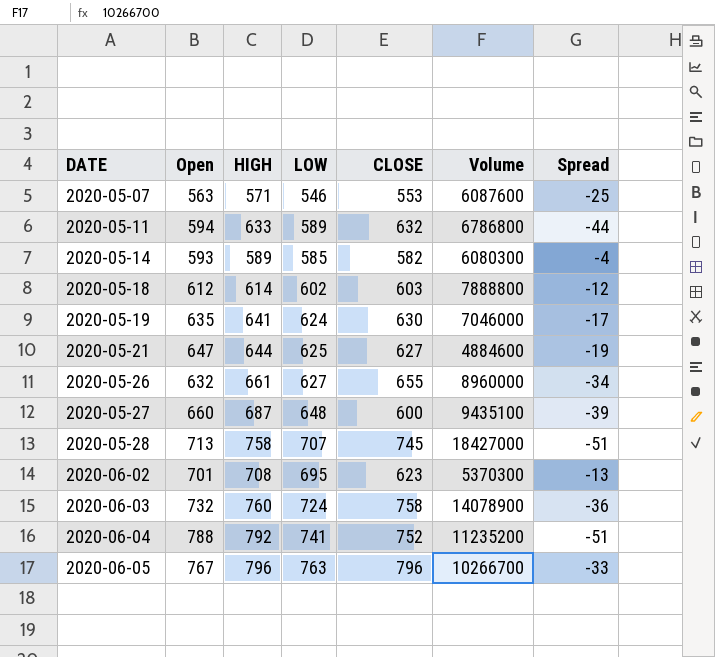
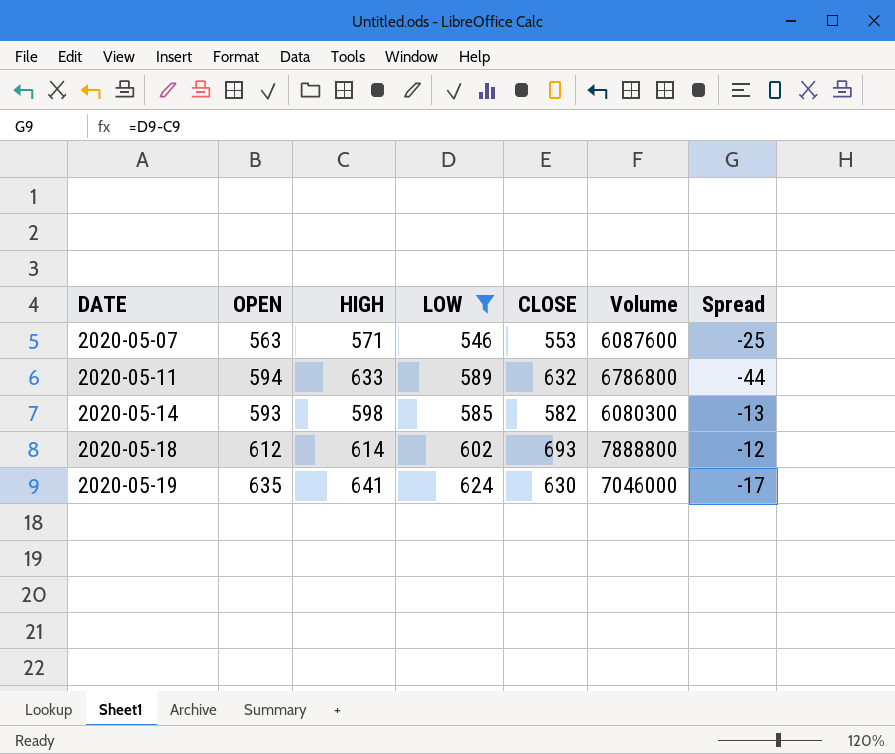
filter: none -> LOW <= 624
column name: Open -> OPEN
2020-05-14 | HIGH: 589 -> 598
2020-05-14 | Spread: -4 -> -13
2020-05-18 | CLOSE: 603 -> 693

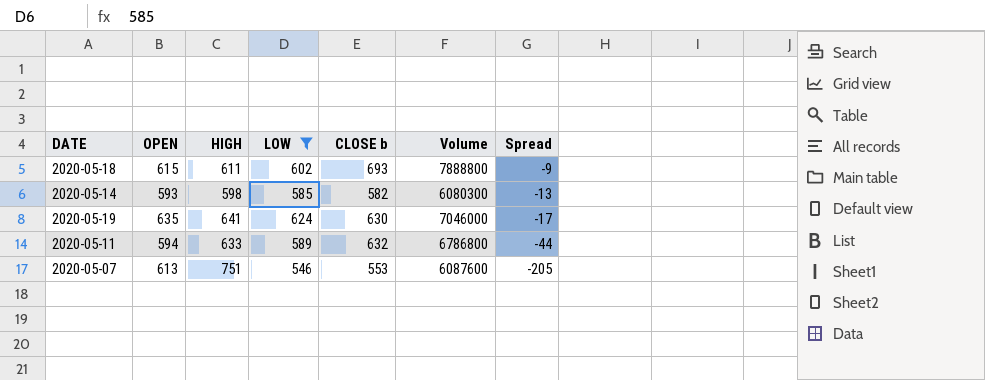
row order: DATE ascending -> Spread descending
column name: CLOSE -> CLOSE b
2020-05-18 | OPEN: 612 -> 615
2020-05-18 | HIGH: 614 -> 611
2020-05-18 | Spread: -12 -> -9
2020-05-07 | OPEN: 563 -> 613
2020-05-07 | HIGH: 571 -> 751
2020-05-07 | Spread: -25 -> -205

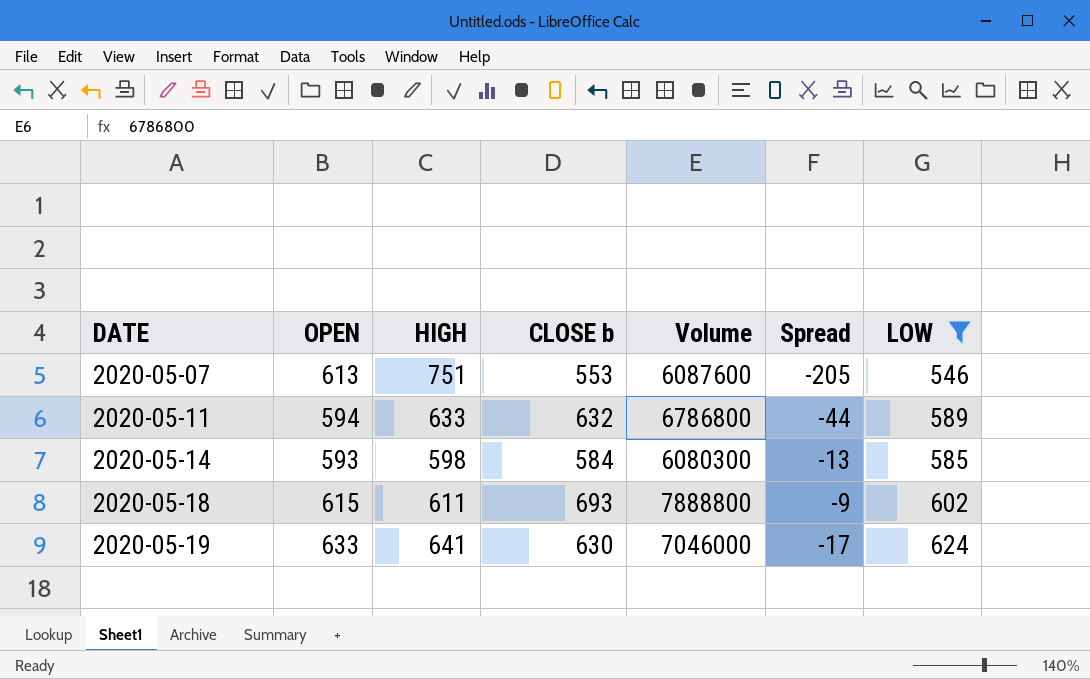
row order: Spread descending -> DATE ascending
column LOW | position: 4 -> 7
2020-05-14 | CLOSE b: 582 -> 584
2020-05-19 | OPEN: 635 -> 633

